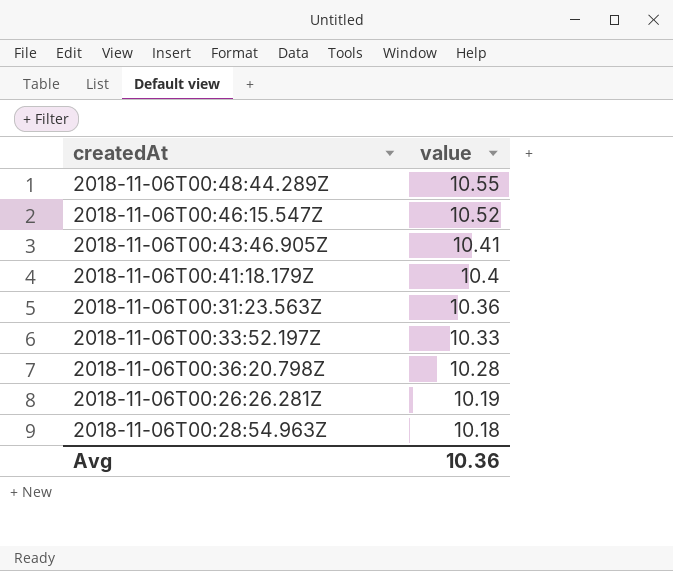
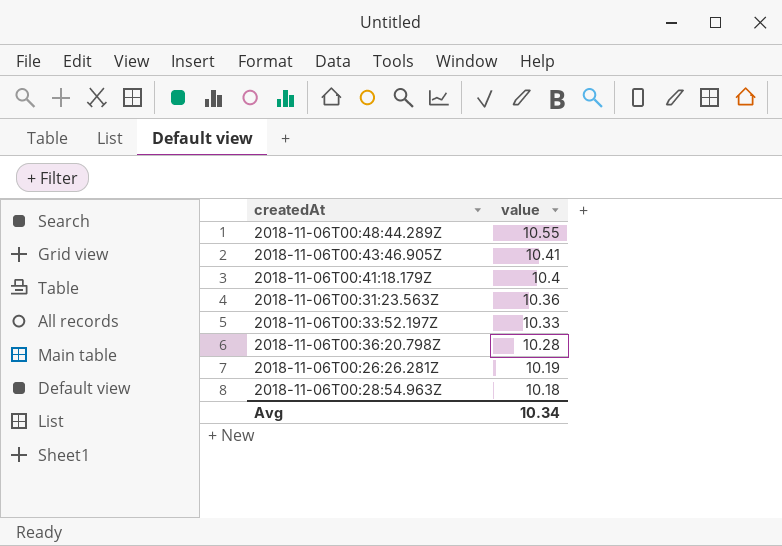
row 2018-11-06T00:46:15.547Z: 10.52 -> none
Avg | value: 10.36 -> 10.34

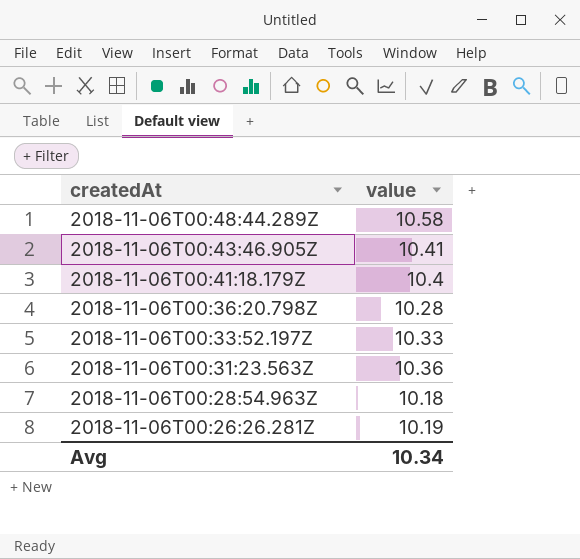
row order: value descending -> createdAt descending
2018-11-06T00:48:44.289Z | value: 10.55 -> 10.58

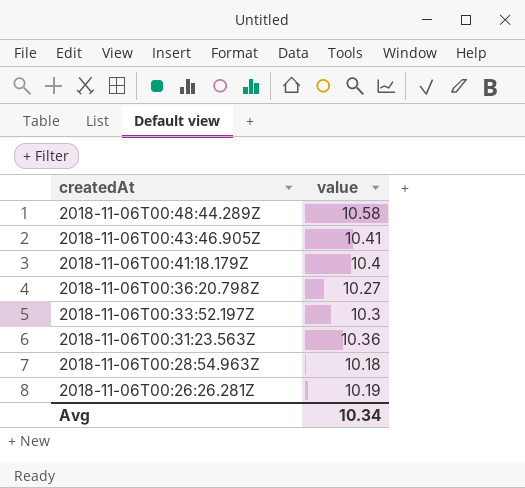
2018-11-06T00:36:20.798Z | value: 10.28 -> 10.27
2018-11-06T00:33:52.197Z | value: 10.33 -> 10.3

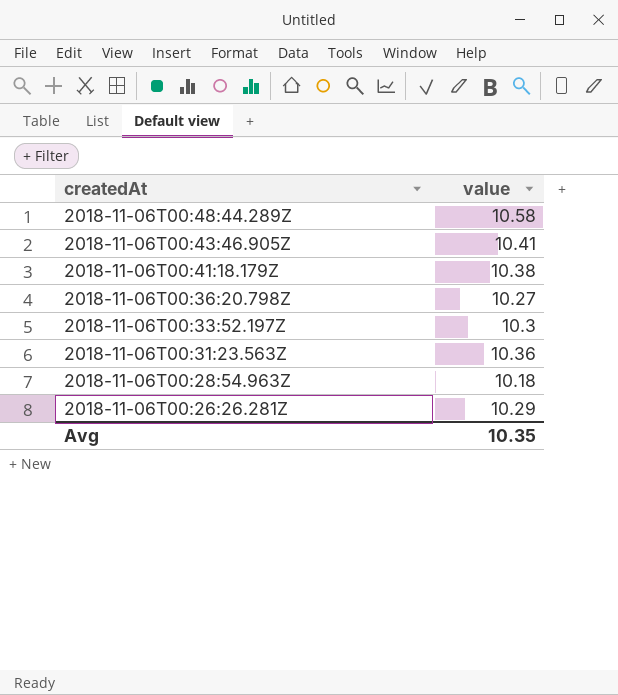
2018-11-06T00:41:18.179Z | value: 10.4 -> 10.38
2018-11-06T00:26:26.281Z | value: 10.19 -> 10.29
Avg | value: 10.34 -> 10.35

